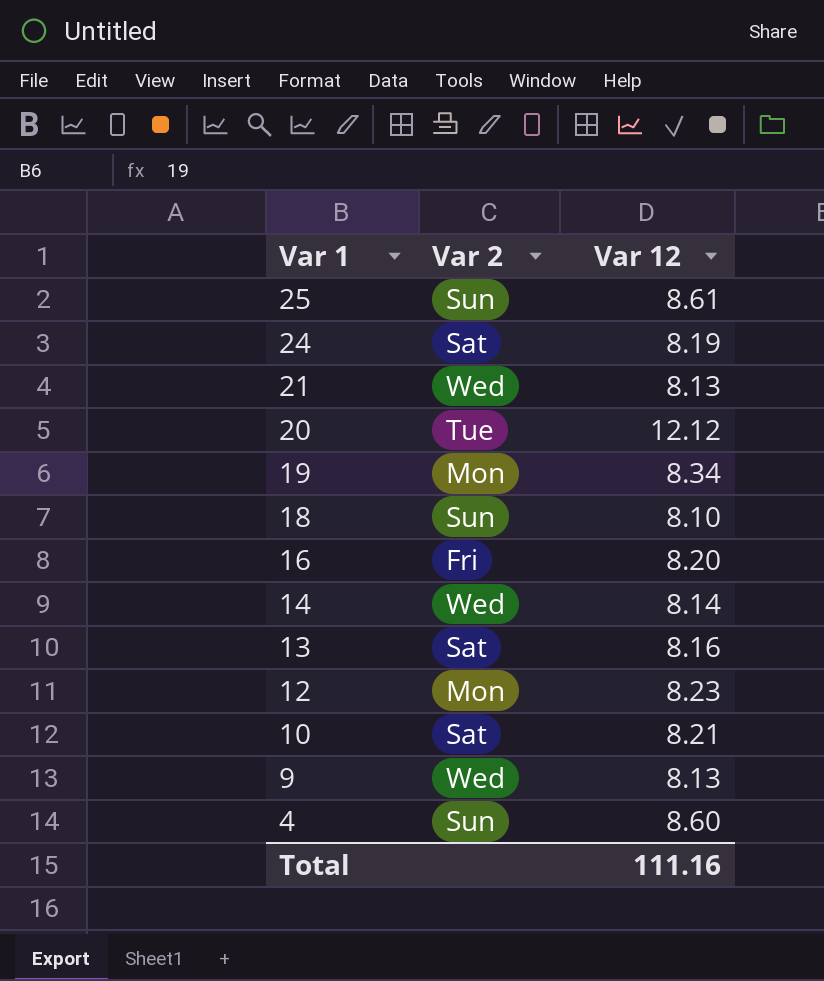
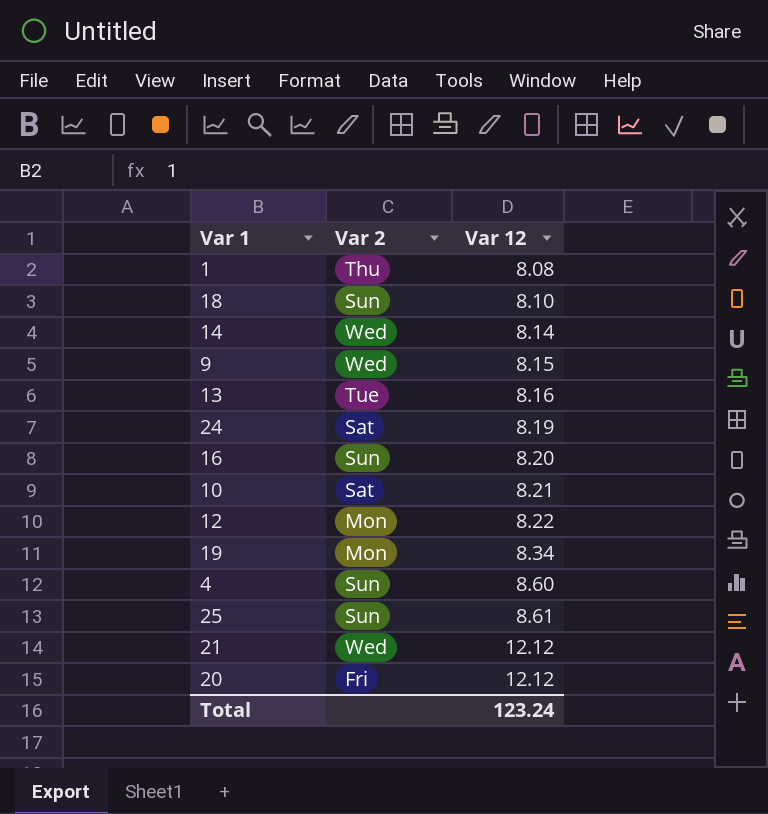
row order: Var 1 descending -> Var 12 ascending
row 1: none -> Thu | 8.08
9 | Var 12: 8.13 -> 8.15
13 | Var 2: Sat -> Tue
16 | Var 2: Fri -> Sun
12 | Var 12: 8.23 -> 8.22
21 | Var 12: 8.13 -> 12.12
20 | Var 2: Tue -> Fri
Total | Var 12: 111.16 -> 123.24

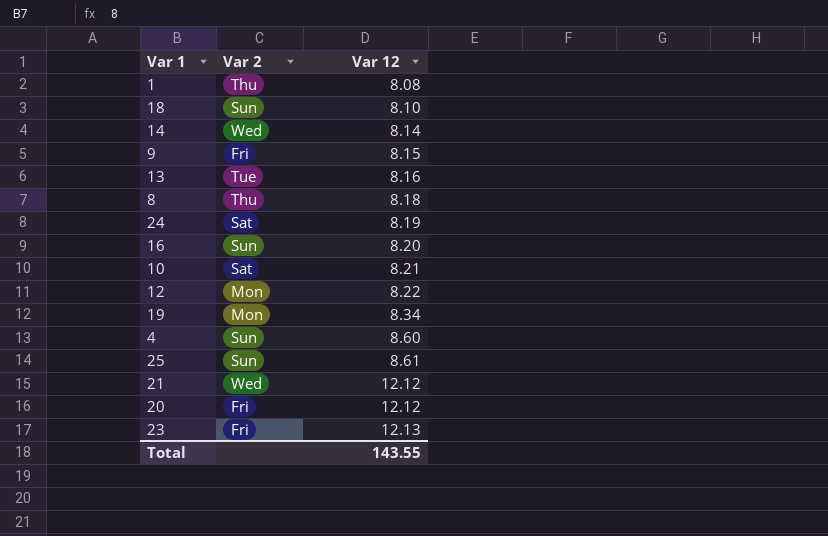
9 | Var 2: Wed -> Fri
row 8: none -> Thu | 8.18
row 23: none -> Fri | 12.13
Total | Var 12: 123.24 -> 143.55

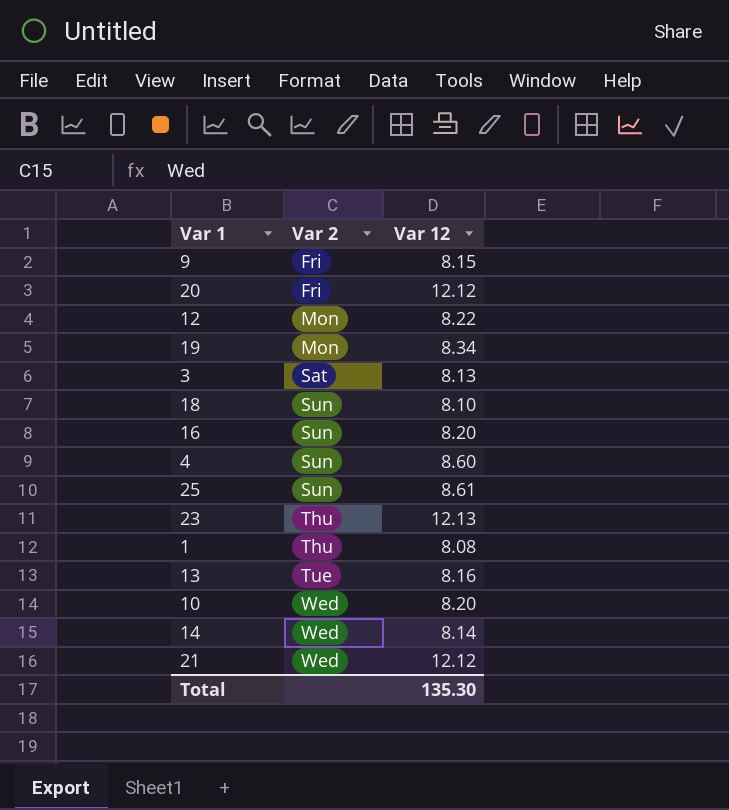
row order: Var 12 ascending -> Var 2 ascending
row 8: Thu | 8.18 -> none
row 24: Sat | 8.19 -> none
row 3: none -> Sat | 8.13
23 | Var 2: Fri -> Thu
10 | Var 2: Sat -> Wed
10 | Var 12: 8.21 -> 8.20
Total | Var 12: 143.55 -> 135.30

